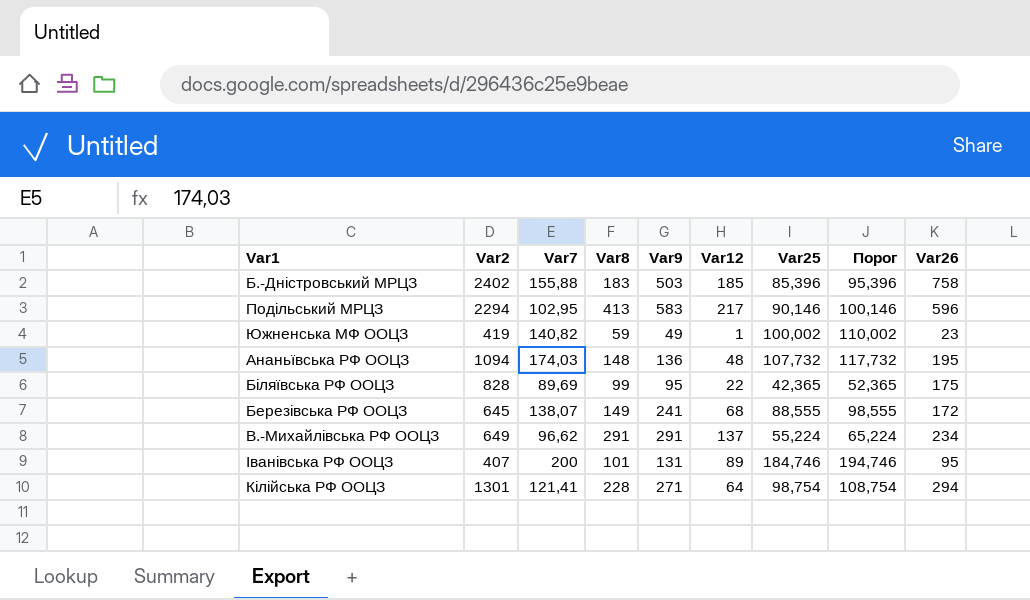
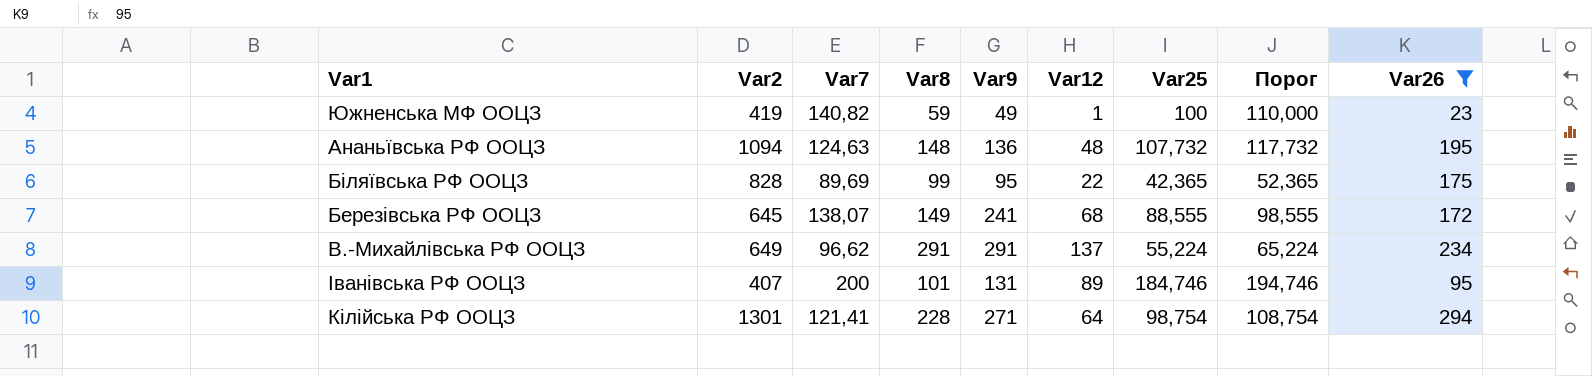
filter: none -> Var26 <= 294
Южненська МФ ООЦЗ | Var25: 100,002 -> 100
Южненська МФ ООЦЗ | Порог: 110,002 -> 110,000
Ананьївська РФ ООЦЗ | Var7: 174,03 -> 124,63

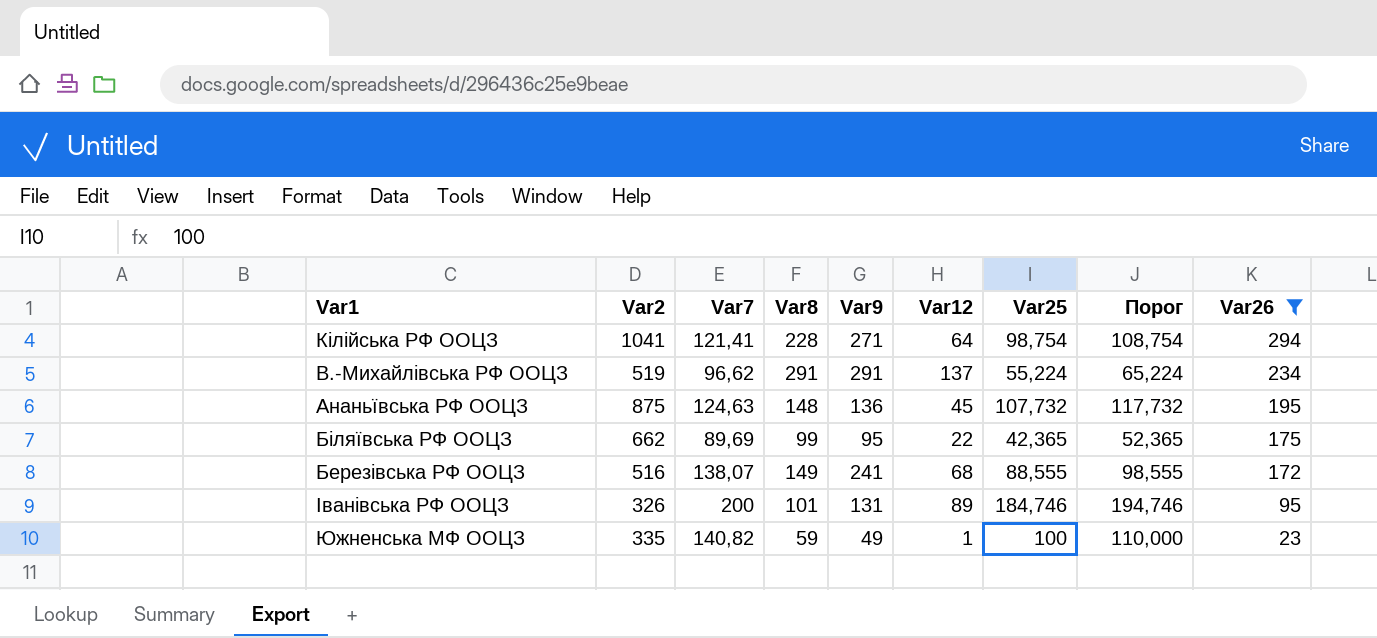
row order: none -> Var26 descending
Кiлiйська РФ ООЦЗ | Var2: 1301 -> 1041
В.-Михайлiвська РФ ООЦЗ | Var2: 649 -> 519
Ананьївська РФ ООЦЗ | Var2: 1094 -> 875
Ананьївська РФ ООЦЗ | Var12: 48 -> 45
Бiляївська РФ ООЦЗ | Var2: 828 -> 662
Березiвська РФ ООЦЗ | Var2: 645 -> 516
Iванiвська РФ ООЦЗ | Var2: 407 -> 326
Южненська МФ ООЦЗ | Var2: 419 -> 335

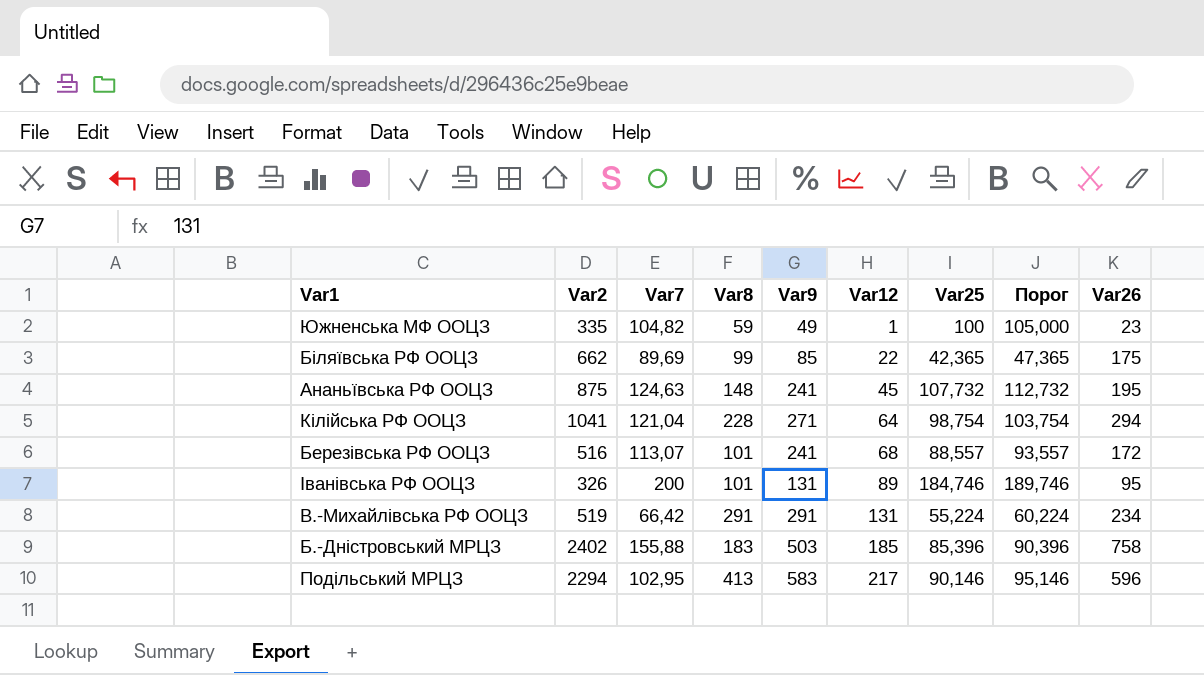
filter: Var26 <= 294 -> none
row order: Var26 descending -> Var12 ascending
column Порог | formula: [Var25] + 10 -> [Var25] + 5
Южненська МФ ООЦЗ | Var7: 140,82 -> 104,82
Бiляївська РФ ООЦЗ | Var9: 95 -> 85
Ананьївська РФ ООЦЗ | Var9: 136 -> 241
Кiлiйська РФ ООЦЗ | Var7: 121,41 -> 121,04
Березiвська РФ ООЦЗ | Var7: 138,07 -> 113,07
Березiвська РФ ООЦЗ | Var8: 149 -> 101
Березiвська РФ ООЦЗ | Var25: 88,555 -> 88,557
В.-Михайлiвська РФ ООЦЗ | Var7: 96,62 -> 66,42
В.-Михайлiвська РФ ООЦЗ | Var12: 137 -> 131

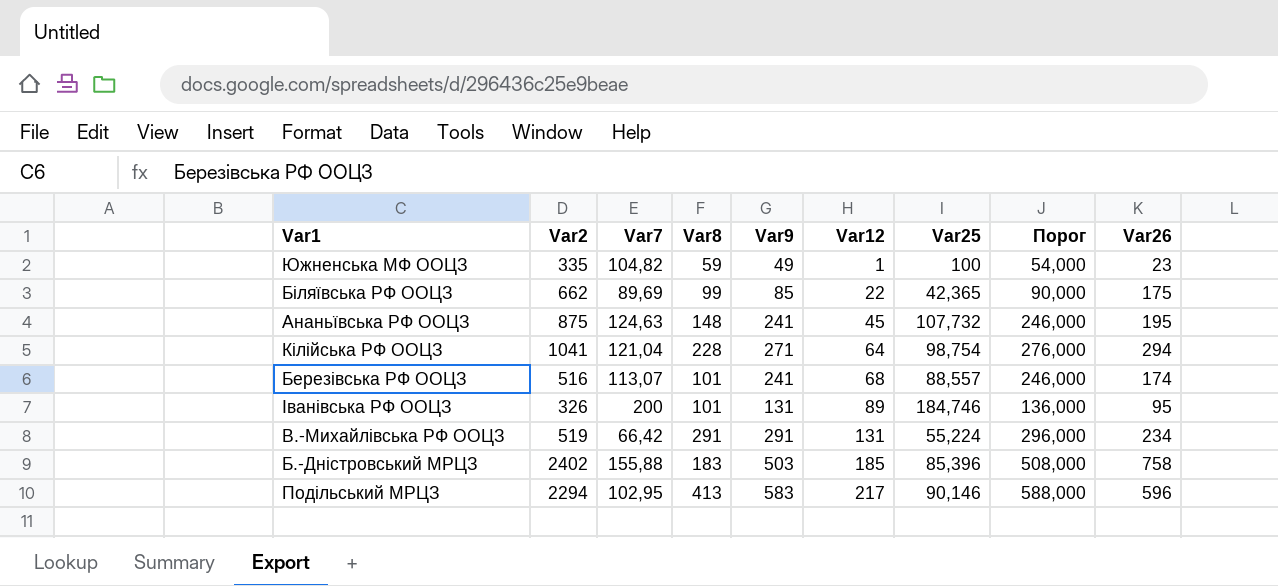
column Порог | formula: [Var25] + 5 -> [Var9] + 5
Березiвська РФ ООЦЗ | Var26: 172 -> 174

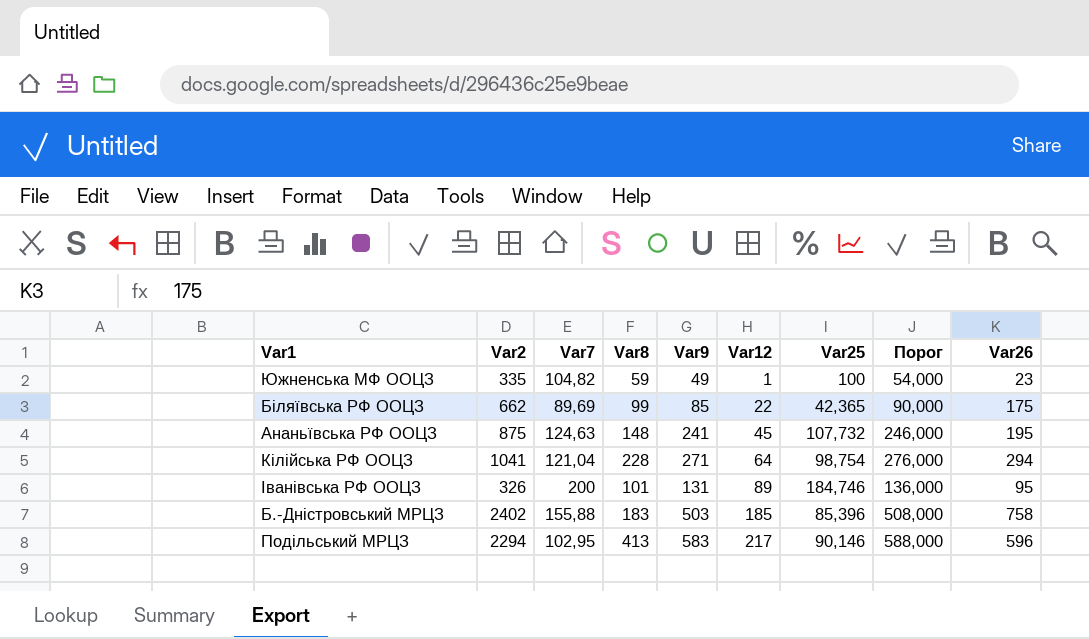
row Березiвська РФ ООЦЗ: 516 | 113,07 | 101 | 241 | 68 | 88,557 | 246,000 | 174 -> none
row В.-Михайлiвська РФ ООЦЗ: 519 | 66,42 | 291 | 291 | 131 | 55,224 | 296,000 | 234 -> none

